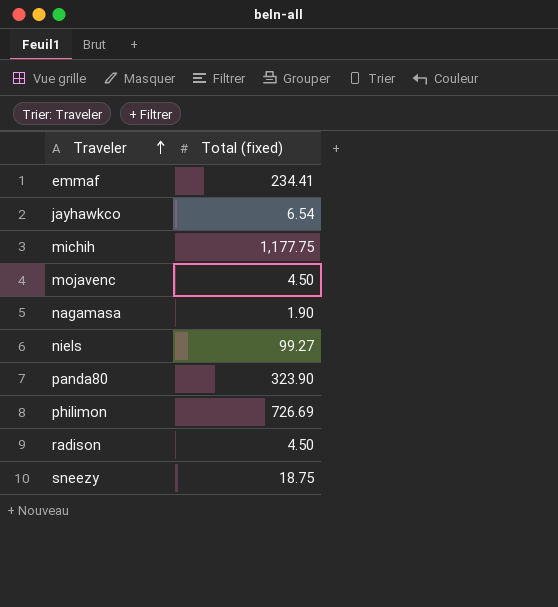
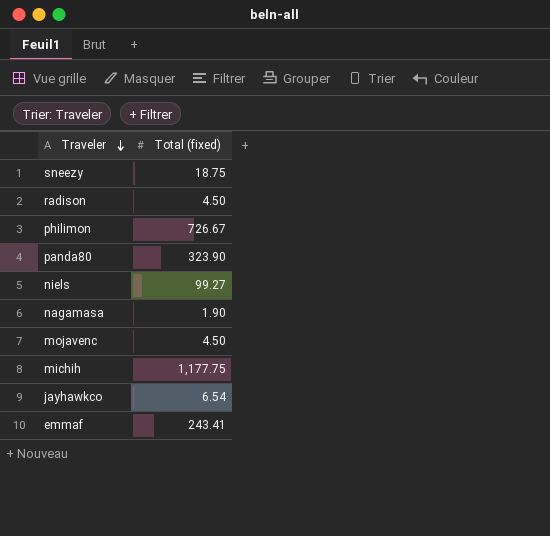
row order: Traveler ascending -> Traveler descending
philimon | Total (fixed): 726.69 -> 726.67
emmaf | Total (fixed): 234.41 -> 243.41

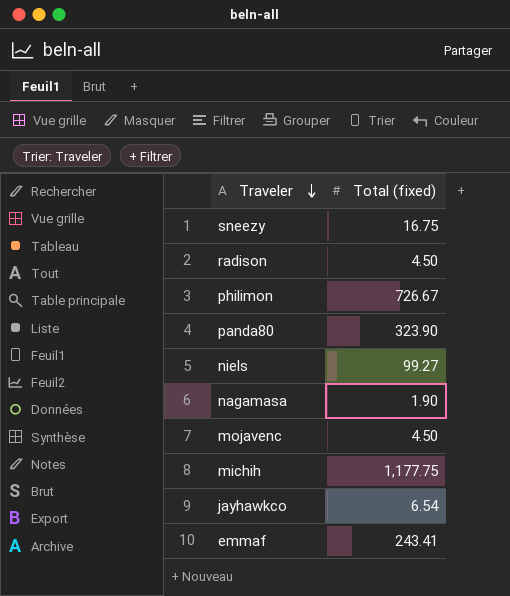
sneezy | Total (fixed): 18.75 -> 16.75

